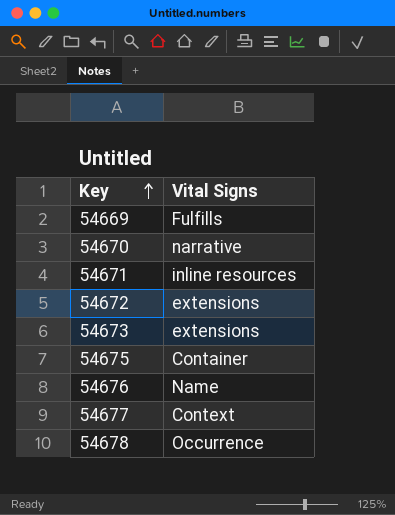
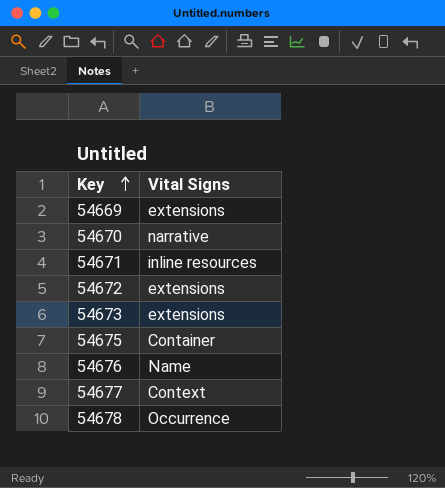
54669 | Vital Signs: Fulfills -> extensions

